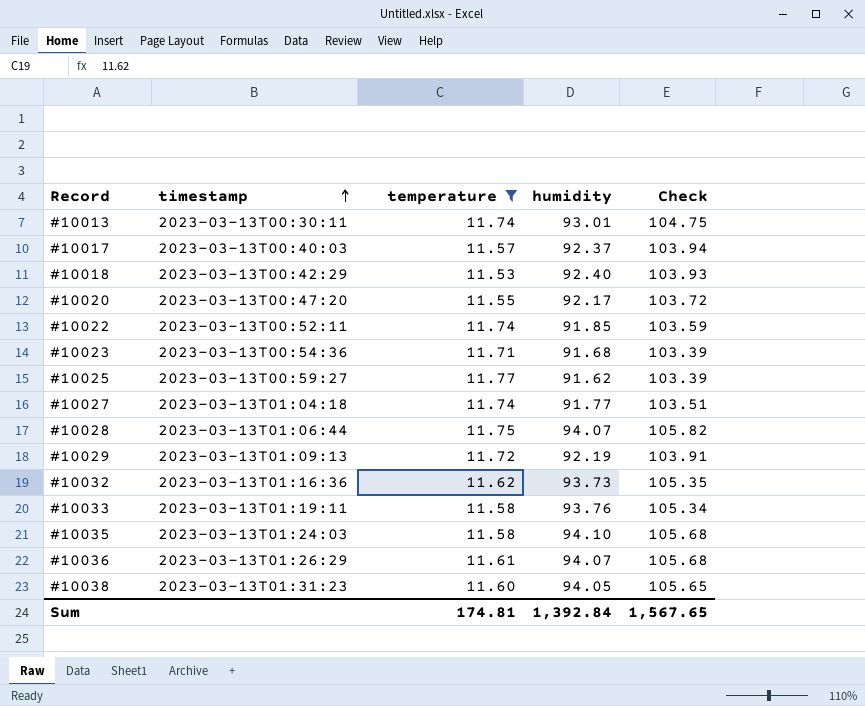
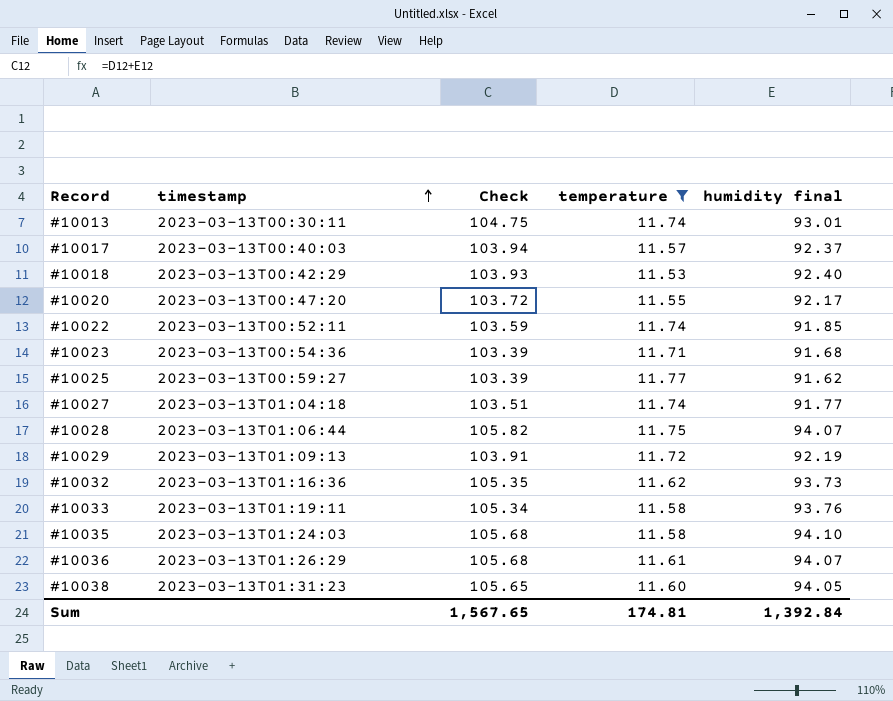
column Check | position: 5 -> 3
column name: humidity -> humidity final

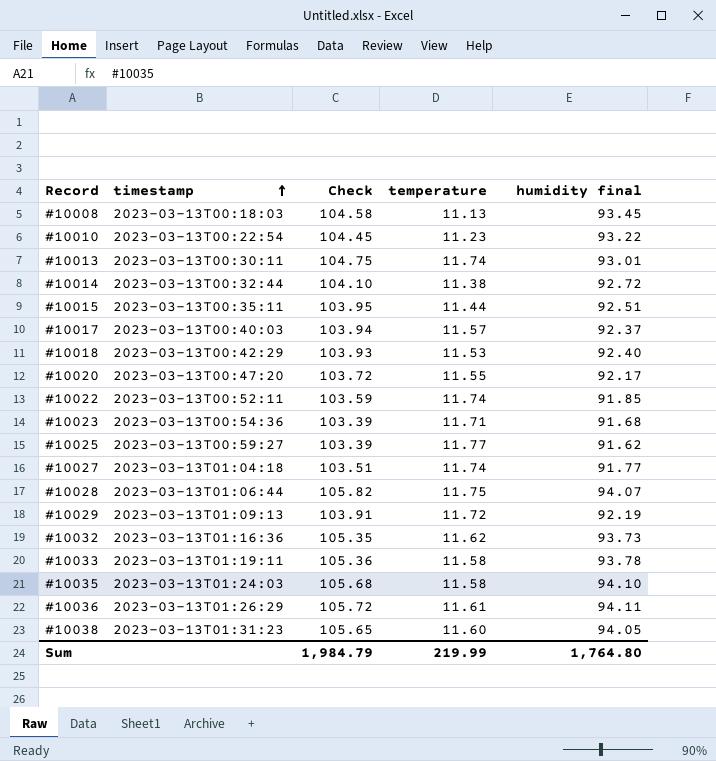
filter: temperature >= 11.53 -> none
#10033 | Check: 105.34 -> 105.36
#10033 | humidity final: 93.76 -> 93.78
#10036 | Check: 105.68 -> 105.72
#10036 | humidity final: 94.07 -> 94.11
Sum | Check: 1,567.65 -> 1,984.79
Sum | temperature: 174.81 -> 219.99
Sum | humidity final: 1,392.84 -> 1,764.80

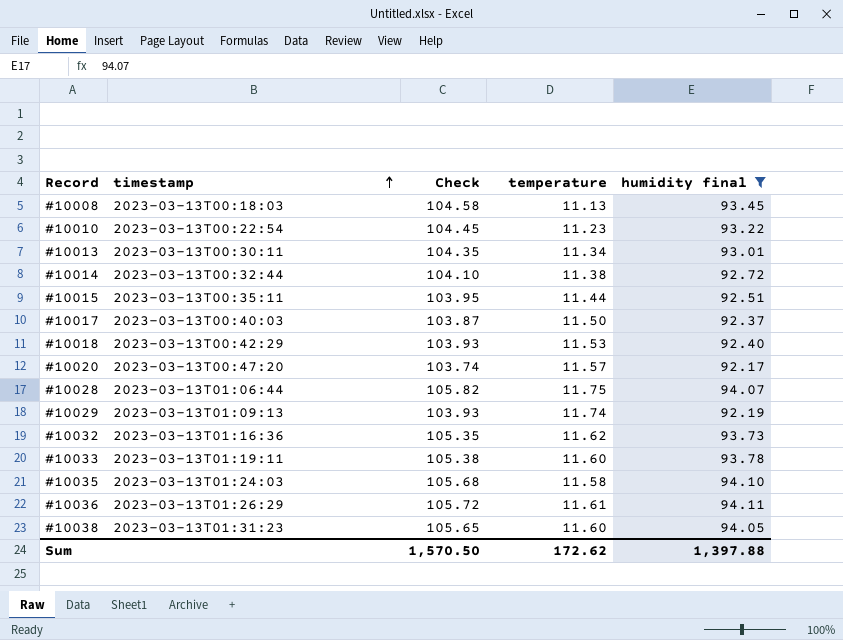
filter: none -> humidity final >= 92.17
#10013 | Check: 104.75 -> 104.35
#10013 | temperature: 11.74 -> 11.34
#10017 | Check: 103.94 -> 103.87
#10017 | temperature: 11.57 -> 11.50
#10020 | Check: 103.72 -> 103.74
#10020 | temperature: 11.55 -> 11.57
#10029 | Check: 103.91 -> 103.93
#10029 | temperature: 11.72 -> 11.74
#10033 | Check: 105.36 -> 105.38
#10033 | temperature: 11.58 -> 11.60
Sum | Check: 1,984.79 -> 1,570.50
Sum | temperature: 219.99 -> 172.62
Sum | humidity final: 1,764.80 -> 1,397.88

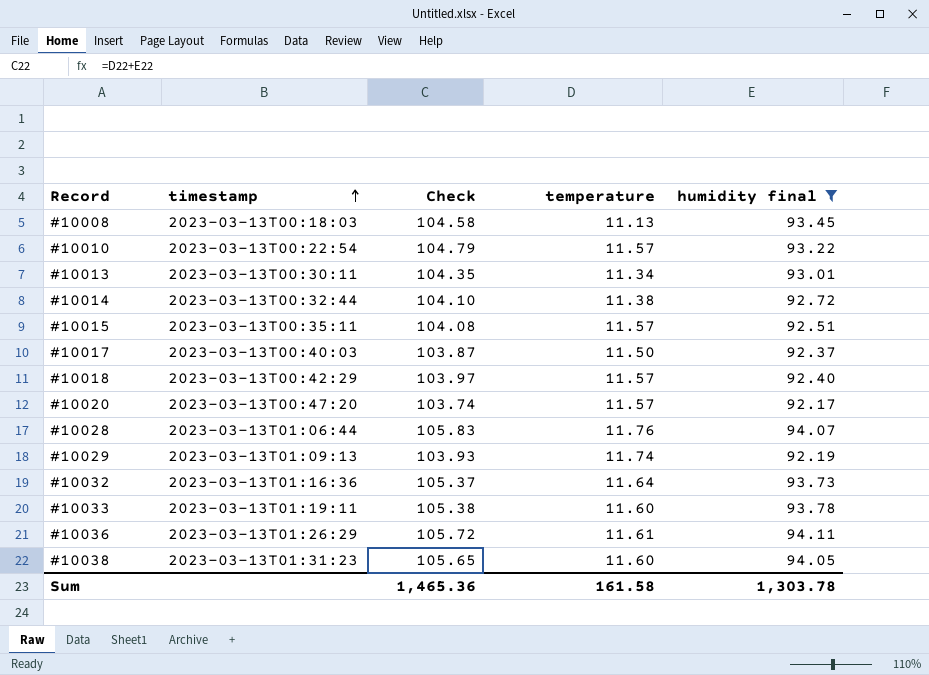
row #10035: 2023-03-13T01:24:03 | 105.68 | 11.58 | 94.10 -> none
#10010 | Check: 104.45 -> 104.79
#10010 | temperature: 11.23 -> 11.57
#10015 | Check: 103.95 -> 104.08
#10015 | temperature: 11.44 -> 11.57
#10018 | Check: 103.93 -> 103.97
#10018 | temperature: 11.53 -> 11.57
#10028 | Check: 105.82 -> 105.83
#10028 | temperature: 11.75 -> 11.76
#10032 | Check: 105.35 -> 105.37
#10032 | temperature: 11.62 -> 11.64
Sum | Check: 1,570.50 -> 1,465.36
Sum | temperature: 172.62 -> 161.58
Sum | humidity final: 1,397.88 -> 1,303.78

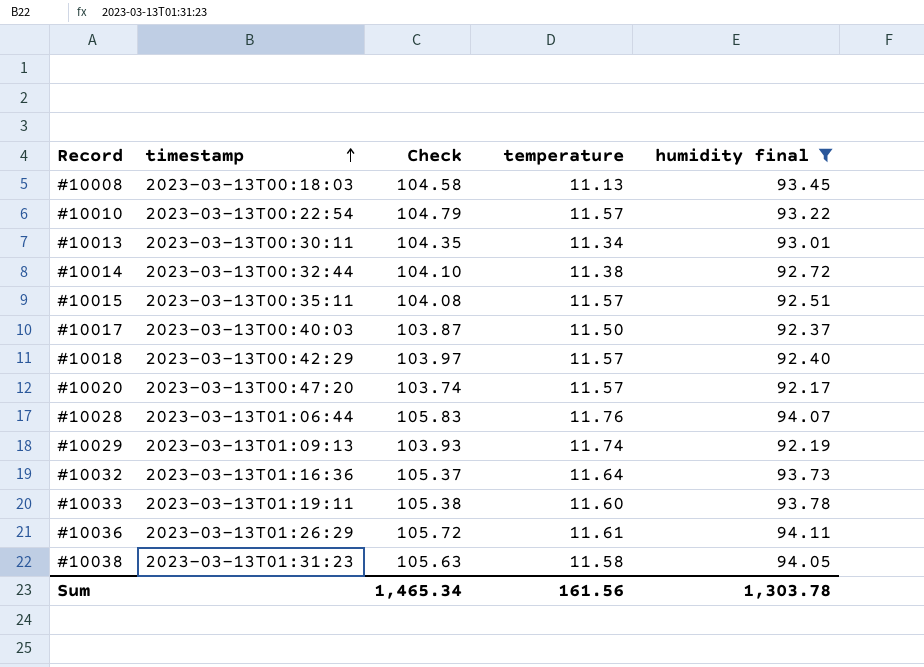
#10038 | Check: 105.65 -> 105.63
#10038 | temperature: 11.60 -> 11.58
Sum | Check: 1,465.36 -> 1,465.34
Sum | temperature: 161.58 -> 161.56

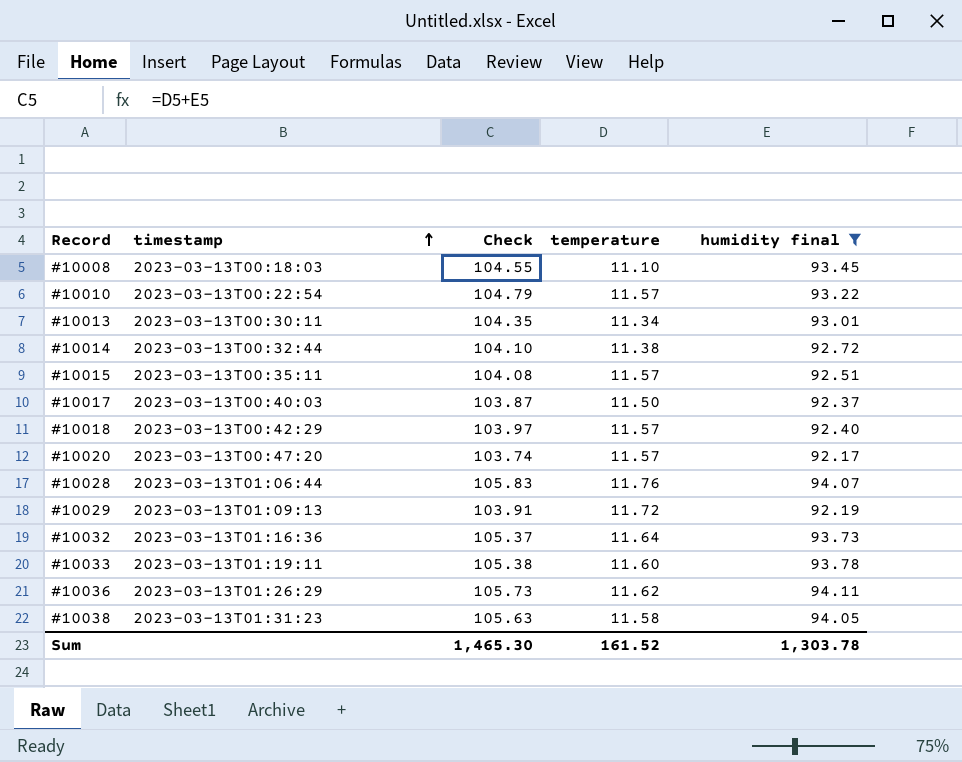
#10008 | Check: 104.58 -> 104.55
#10008 | temperature: 11.13 -> 11.10
#10029 | Check: 103.93 -> 103.91
#10029 | temperature: 11.74 -> 11.72
#10036 | Check: 105.72 -> 105.73
#10036 | temperature: 11.61 -> 11.62
Sum | Check: 1,465.34 -> 1,465.30
Sum | temperature: 161.56 -> 161.52

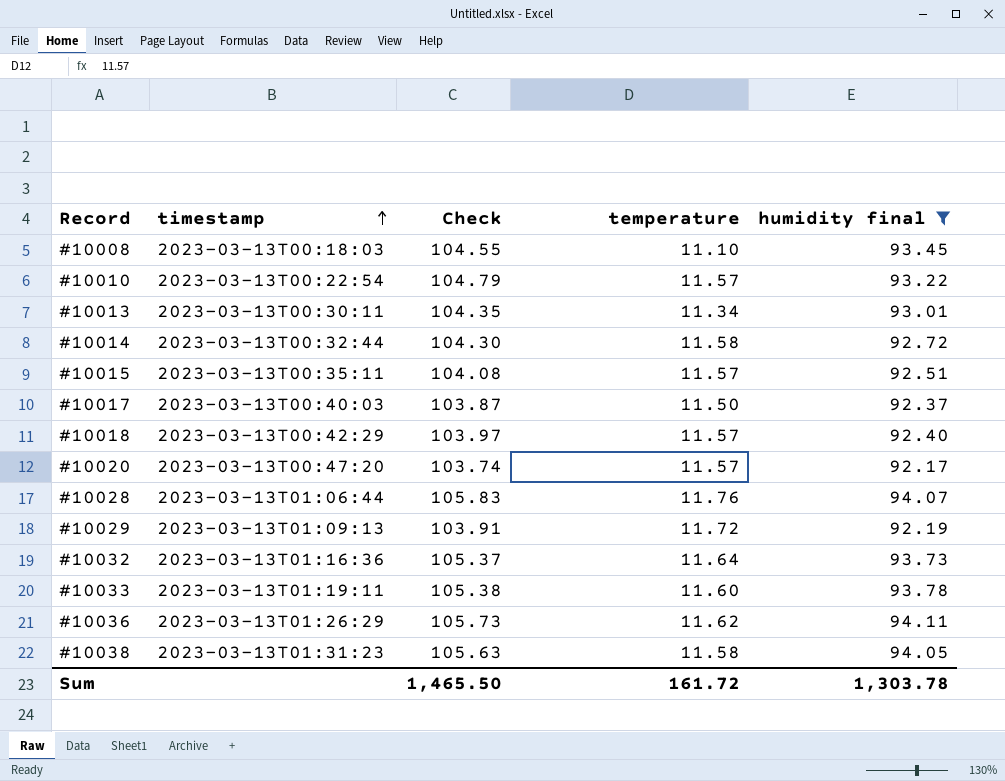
#10014 | Check: 104.10 -> 104.30
#10014 | temperature: 11.38 -> 11.58
Sum | Check: 1,465.30 -> 1,465.50
Sum | temperature: 161.52 -> 161.72

